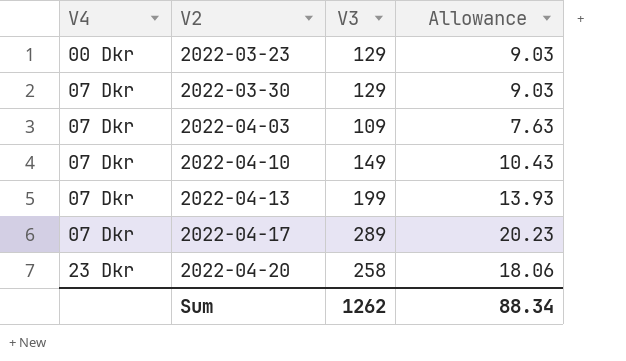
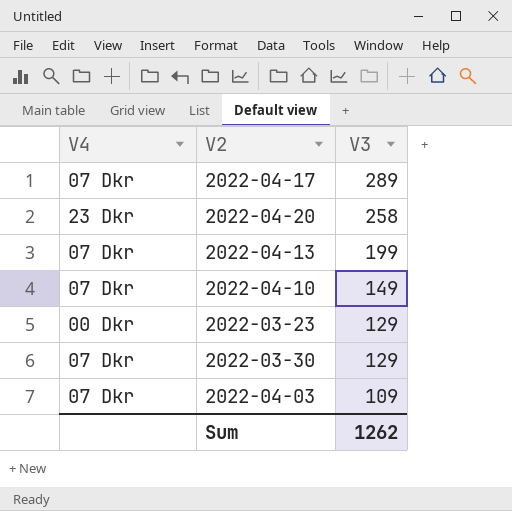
row order: V4 ascending -> V3 descending
column Allowance | formula: [V3] * 0.07 -> none

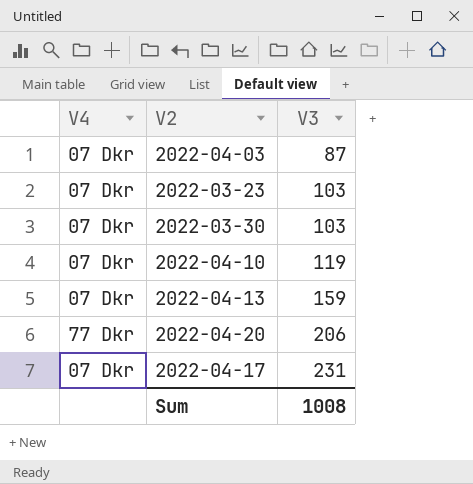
row order: V3 descending -> V3 ascending
2022-04-03 | V3: 109 -> 87
2022-03-23 | V4: 00 Dkr -> 07 Dkr
2022-03-23 | V3: 129 -> 103
2022-03-30 | V3: 129 -> 103
2022-04-10 | V3: 149 -> 119
2022-04-13 | V3: 199 -> 159
2022-04-20 | V4: 23 Dkr -> 77 Dkr
2022-04-20 | V3: 258 -> 206
2022-04-17 | V3: 289 -> 231
Sum | V3: 1262 -> 1008

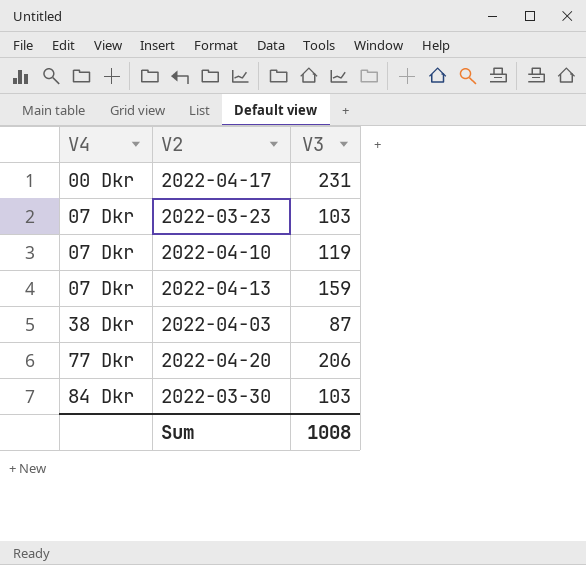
row order: V3 ascending -> V4 ascending
2022-04-17 | V4: 07 Dkr -> 00 Dkr
2022-04-03 | V4: 07 Dkr -> 38 Dkr
2022-03-30 | V4: 07 Dkr -> 84 Dkr

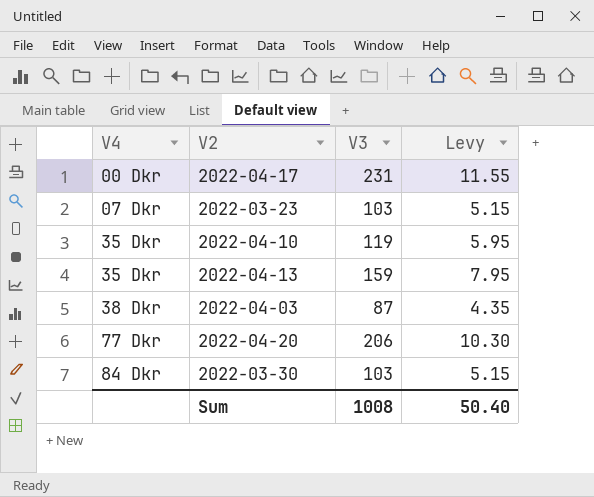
column Levy | formula: none -> [V3] * 0.05
2022-04-10 | V4: 07 Dkr -> 35 Dkr
2022-04-13 | V4: 07 Dkr -> 35 Dkr

